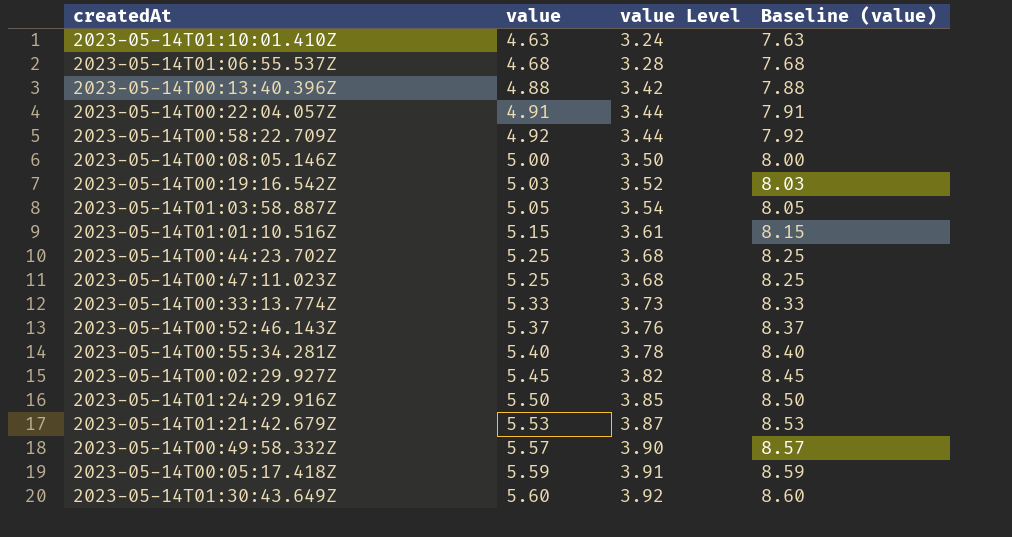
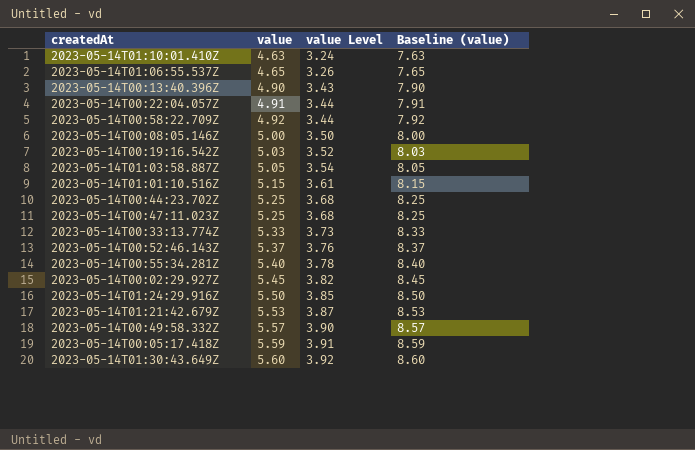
2023-05-14T01:06:55.537Z | value: 4.68 -> 4.65
2023-05-14T01:06:55.537Z | value Level: 3.28 -> 3.26
2023-05-14T01:06:55.537Z | Baseline (value): 7.68 -> 7.65
2023-05-14T00:13:40.396Z | value: 4.88 -> 4.90
2023-05-14T00:13:40.396Z | value Level: 3.42 -> 3.43
2023-05-14T00:13:40.396Z | Baseline (value): 7.88 -> 7.90

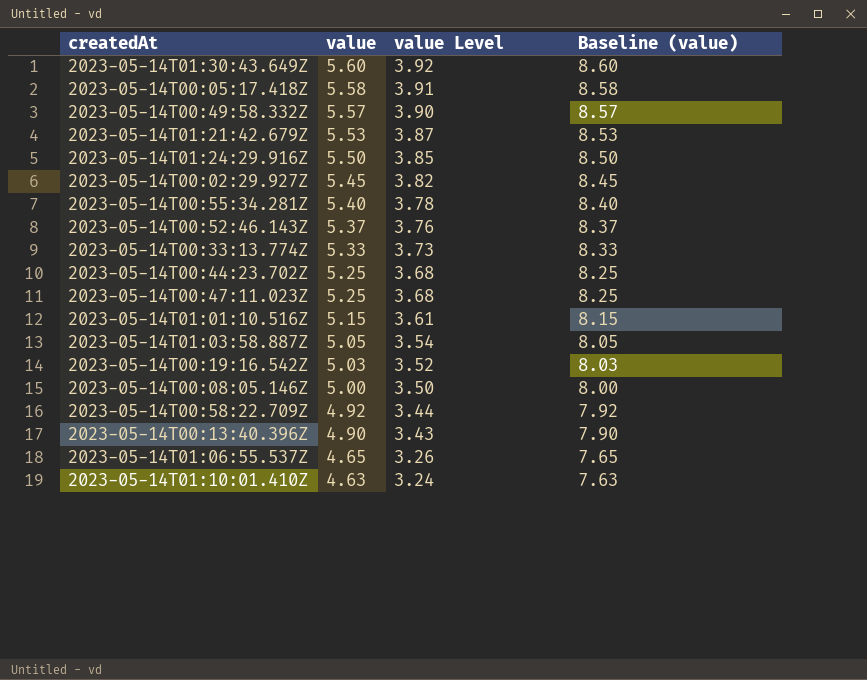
row order: value ascending -> value descending
row 2023-05-14T00:22:04.057Z: 4.91 | 3.44 | 7.91 -> none
2023-05-14T00:05:17.418Z | value: 5.59 -> 5.58
2023-05-14T00:05:17.418Z | Baseline (value): 8.59 -> 8.58

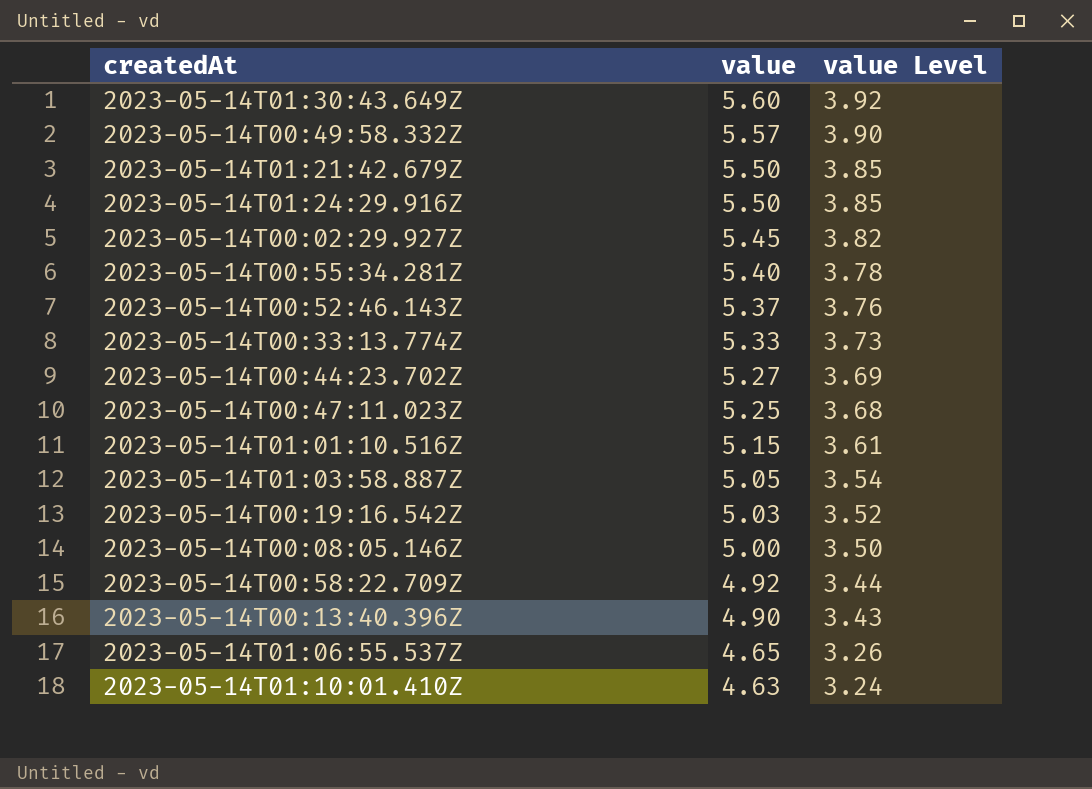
column Baseline (value) | formula: [value] + 3 -> none
row 2023-05-14T00:05:17.418Z: 5.58 | 3.91 | 8.58 -> none
2023-05-14T01:21:42.679Z | value: 5.53 -> 5.50
2023-05-14T01:21:42.679Z | value Level: 3.87 -> 3.85
2023-05-14T00:44:23.702Z | value: 5.25 -> 5.27
2023-05-14T00:44:23.702Z | value Level: 3.68 -> 3.69

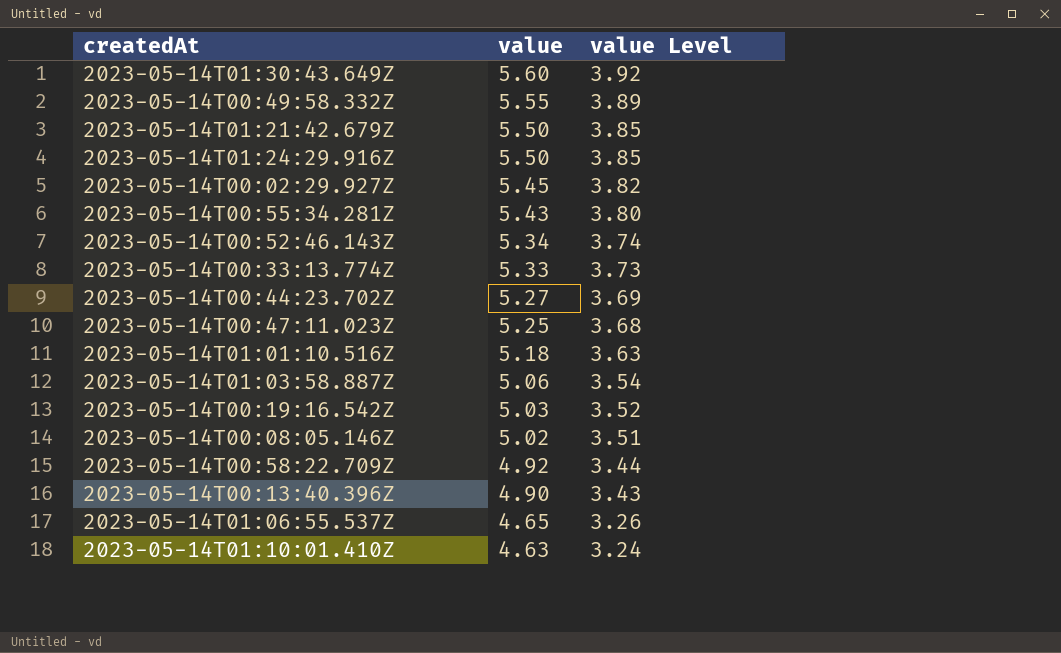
2023-05-14T00:49:58.332Z | value: 5.57 -> 5.55
2023-05-14T00:49:58.332Z | value Level: 3.90 -> 3.89
2023-05-14T00:55:34.281Z | value: 5.40 -> 5.43
2023-05-14T00:55:34.281Z | value Level: 3.78 -> 3.80
2023-05-14T00:52:46.143Z | value: 5.37 -> 5.34
2023-05-14T00:52:46.143Z | value Level: 3.76 -> 3.74
2023-05-14T01:01:10.516Z | value: 5.15 -> 5.18
2023-05-14T01:01:10.516Z | value Level: 3.61 -> 3.63
2023-05-14T01:03:58.887Z | value: 5.05 -> 5.06
2023-05-14T00:08:05.146Z | value: 5.00 -> 5.02
2023-05-14T00:08:05.146Z | value Level: 3.50 -> 3.51

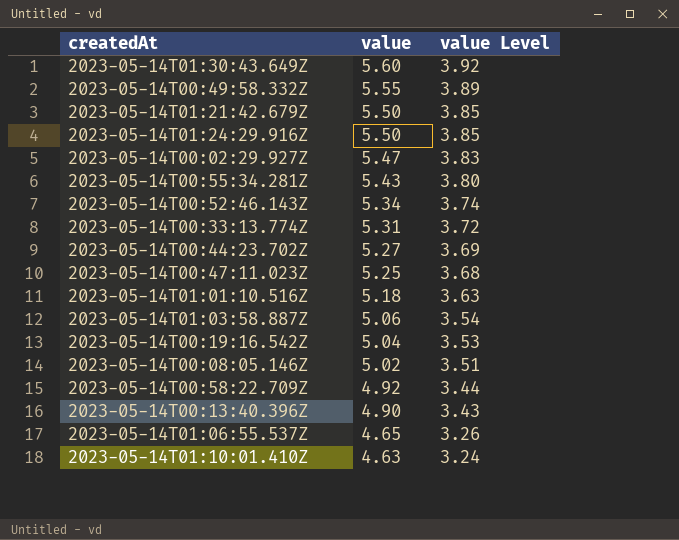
2023-05-14T00:02:29.927Z | value: 5.45 -> 5.47
2023-05-14T00:02:29.927Z | value Level: 3.82 -> 3.83
2023-05-14T00:33:13.774Z | value: 5.33 -> 5.31
2023-05-14T00:33:13.774Z | value Level: 3.73 -> 3.72
2023-05-14T00:19:16.542Z | value: 5.03 -> 5.04
2023-05-14T00:19:16.542Z | value Level: 3.52 -> 3.53

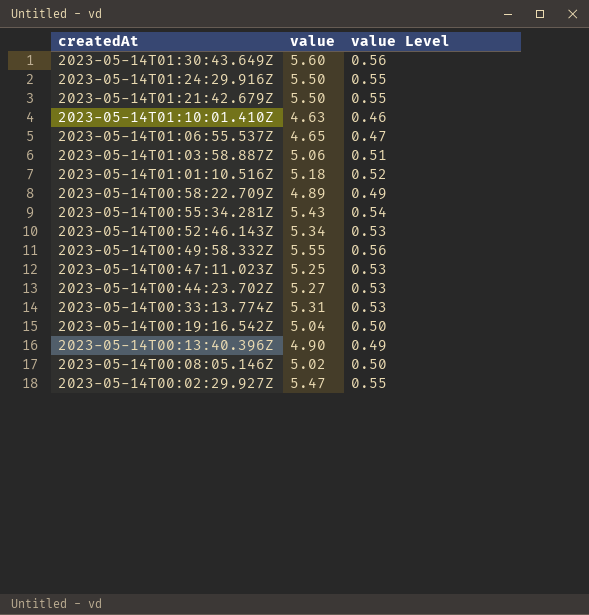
row order: value descending -> createdAt descending
column value Level | formula: [value] * 0.7 -> [value] * 0.1
2023-05-14T00:58:22.709Z | value: 4.92 -> 4.89

